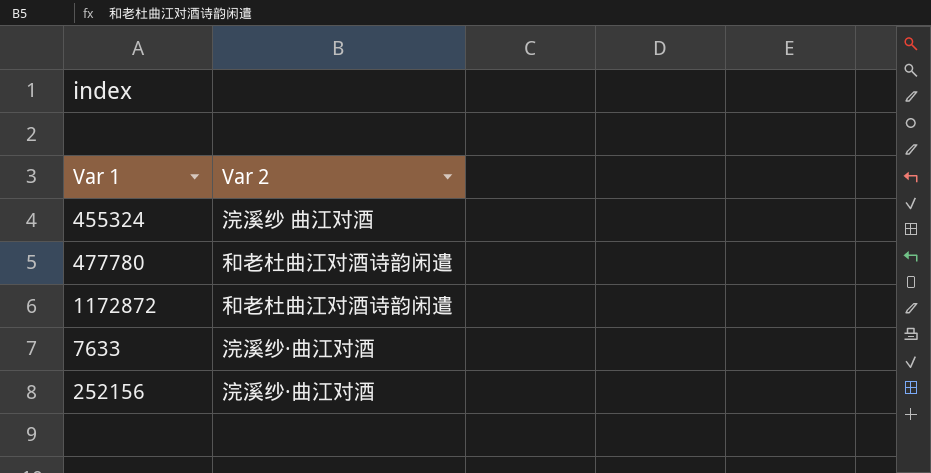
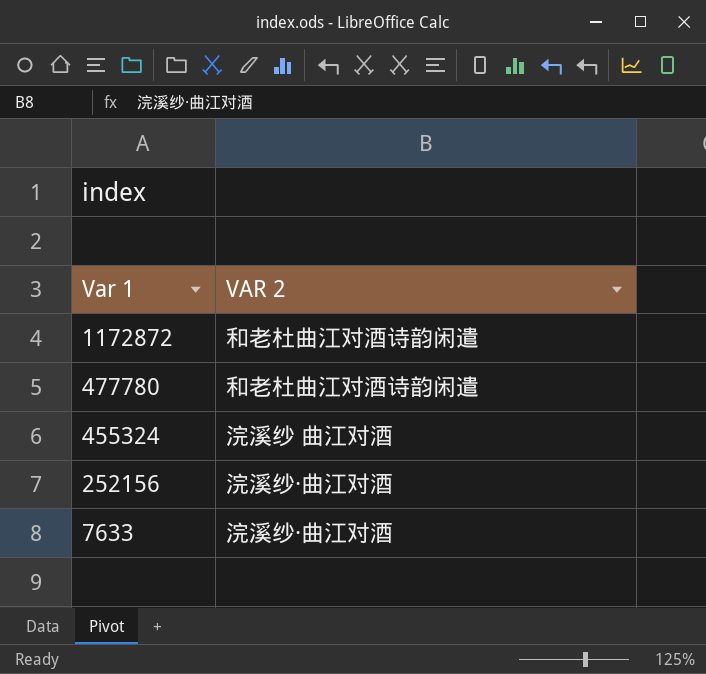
row order: none -> Var 1 descending
column name: Var 2 -> VAR 2

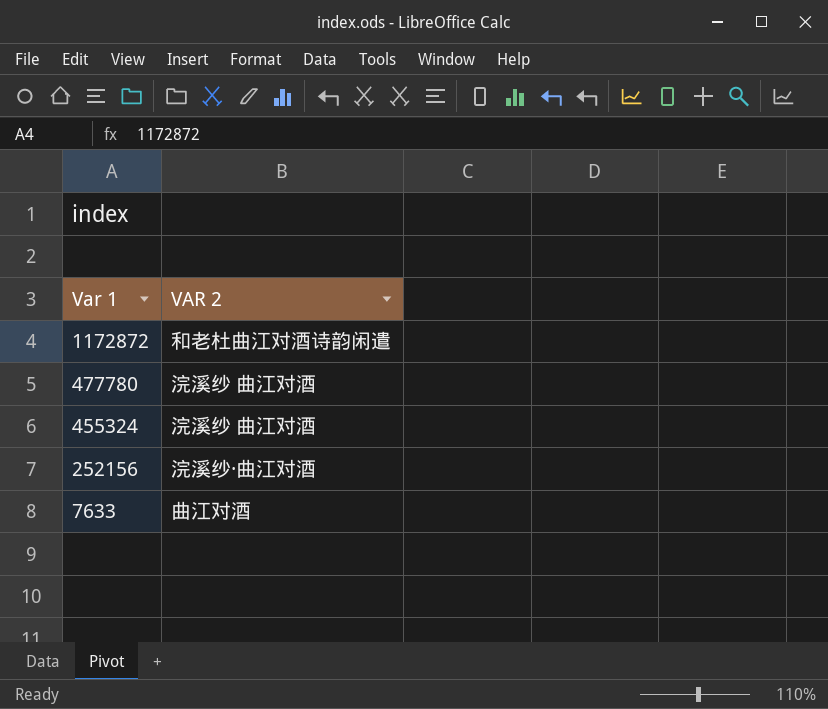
477780 | VAR 2: 和老杜曲江对酒诗韵闲遣 -> 浣溪纱 曲江对酒
7633 | VAR 2: 浣溪纱·曲江对酒 -> 曲江对酒

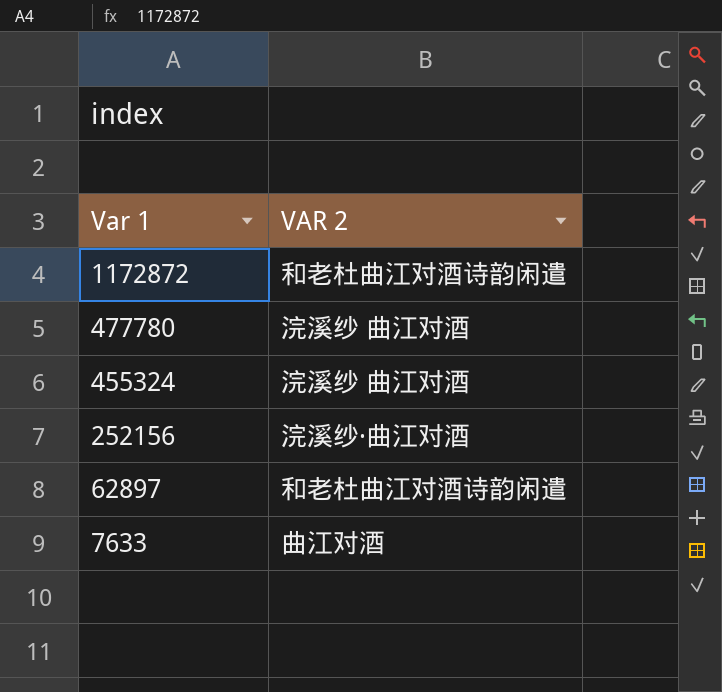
row 62897: none -> 和老杜曲江对酒诗韵闲遣

